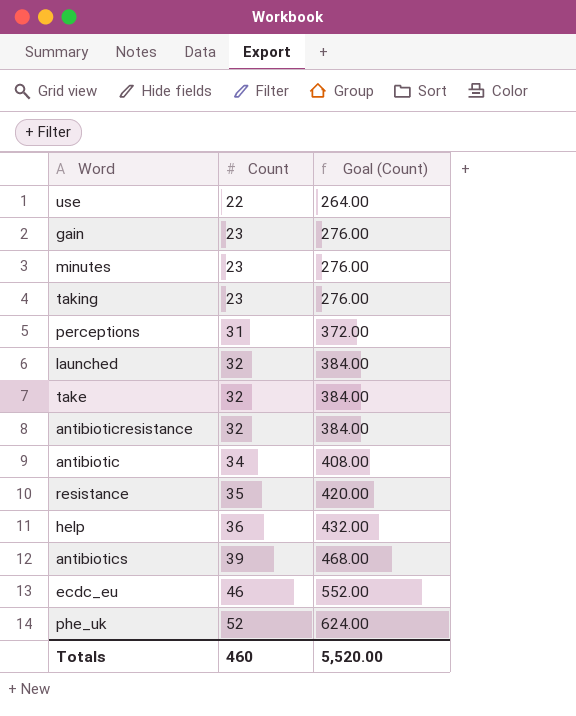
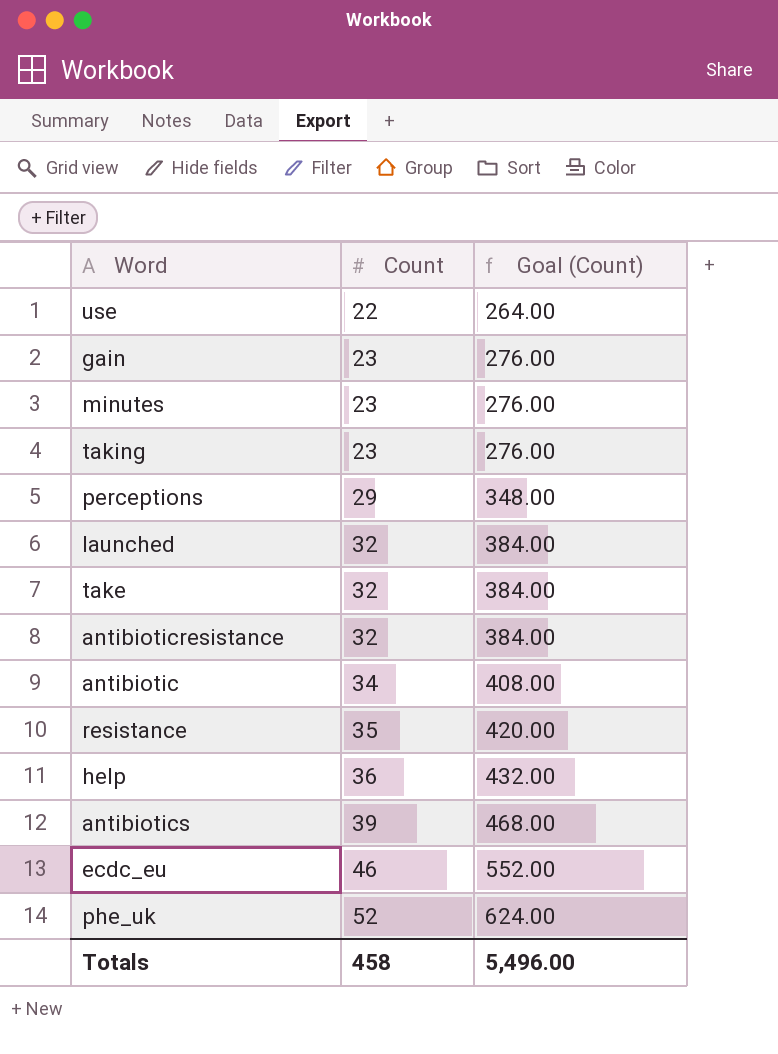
perceptions | Count: 31 -> 29
perceptions | Goal (Count): 372.00 -> 348.00
Totals | Count: 460 -> 458
Totals | Goal (Count): 5,520.00 -> 5,496.00

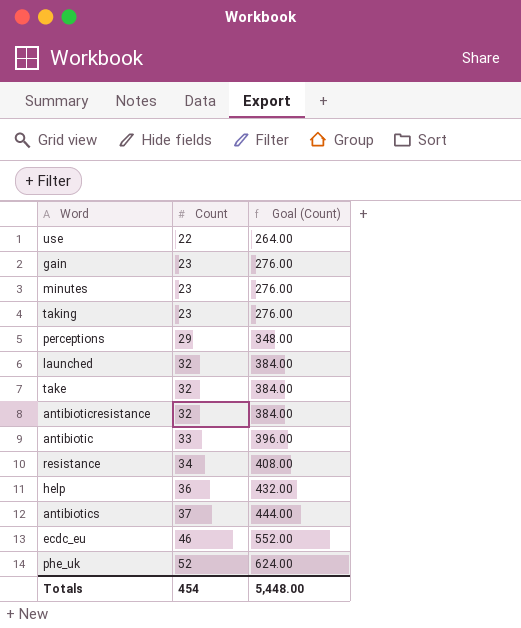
antibiotic | Count: 34 -> 33
antibiotic | Goal (Count): 408.00 -> 396.00
resistance | Count: 35 -> 34
resistance | Goal (Count): 420.00 -> 408.00
antibiotics | Count: 39 -> 37
antibiotics | Goal (Count): 468.00 -> 444.00
Totals | Count: 458 -> 454
Totals | Goal (Count): 5,496.00 -> 5,448.00

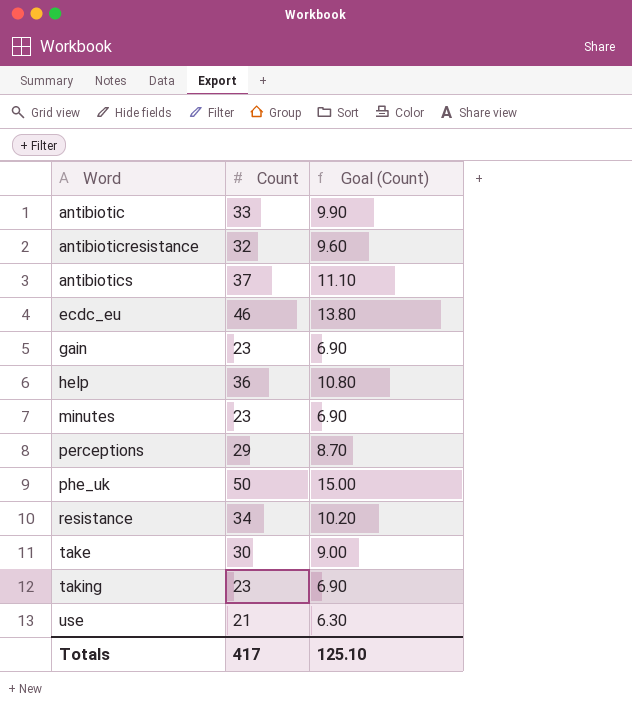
row order: Count ascending -> Word ascending
column Goal (Count) | formula: [Count] * 12 -> [Count] * 0.3
row launched: 32 | 384.00 -> none
phe_uk | Count: 52 -> 50
take | Count: 32 -> 30
use | Count: 22 -> 21
Totals | Count: 454 -> 417
Totals | Goal (Count): 5,448.00 -> 125.10

